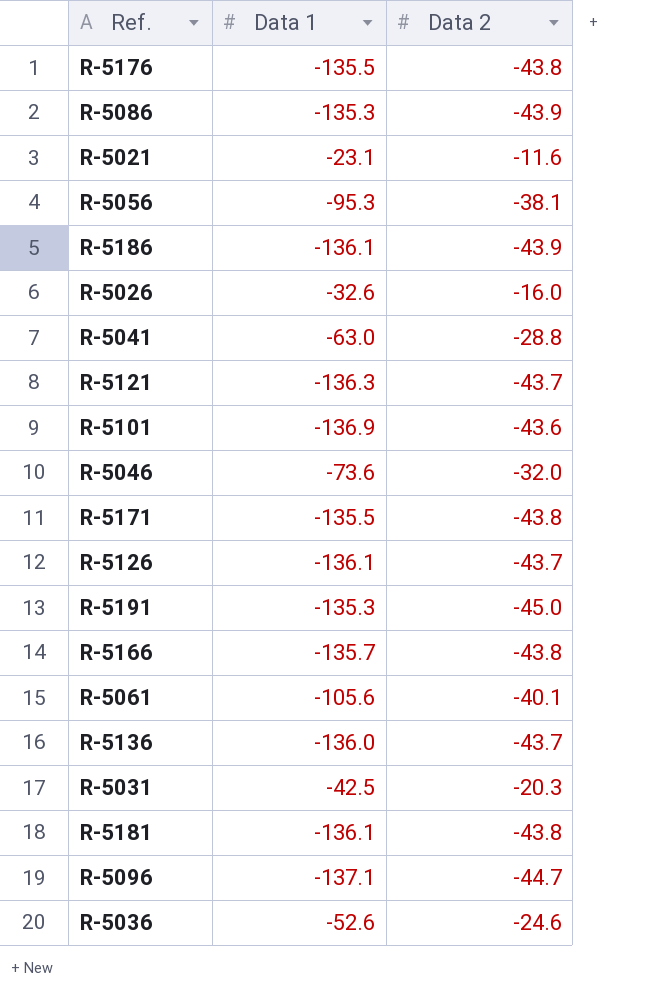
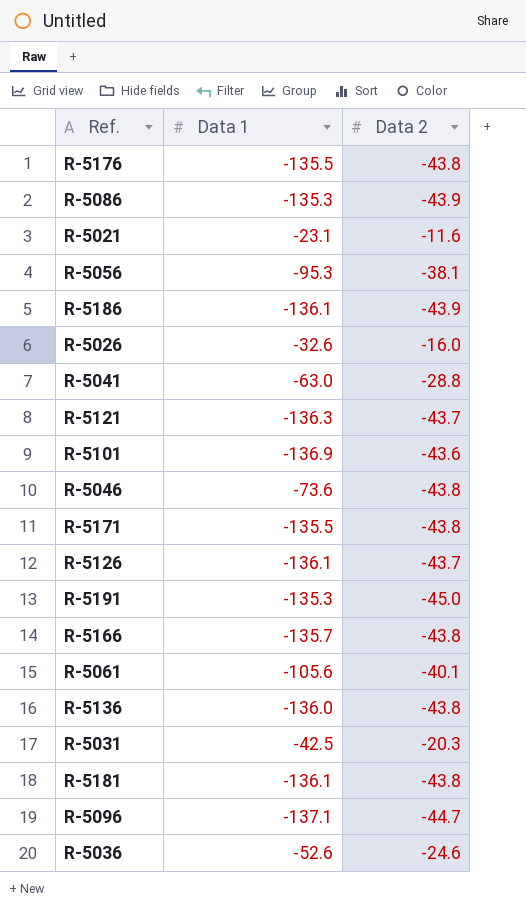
R-5046 | Data 2: -32.0 -> -43.8
R-5136 | Data 2: -43.7 -> -43.8

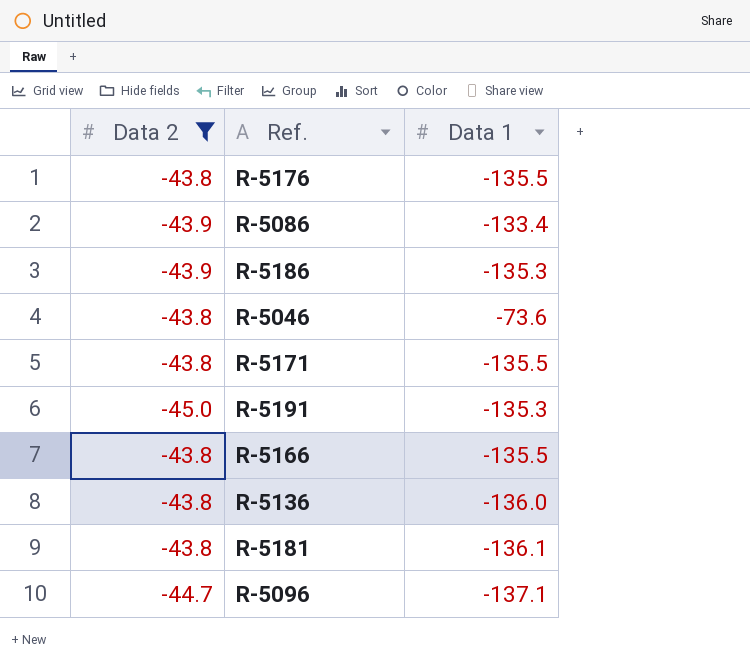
filter: none -> Data 2 <= -43.8
column Data 2 | position: 3 -> 1
R-5086 | Data 1: -135.3 -> -133.4
R-5186 | Data 1: -136.1 -> -135.3
R-5166 | Data 1: -135.7 -> -135.5

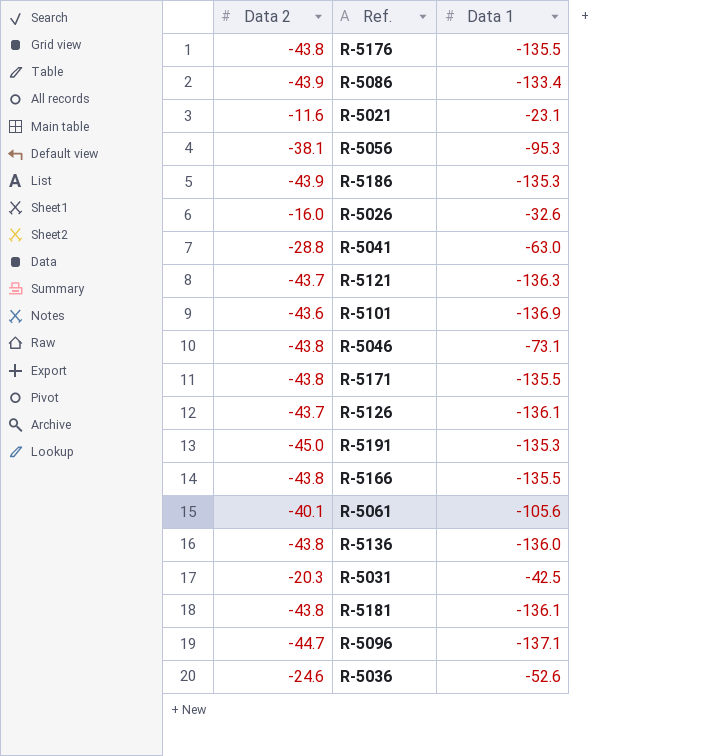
filter: Data 2 <= -43.8 -> none
R-5046 | Data 1: -73.6 -> -73.1

